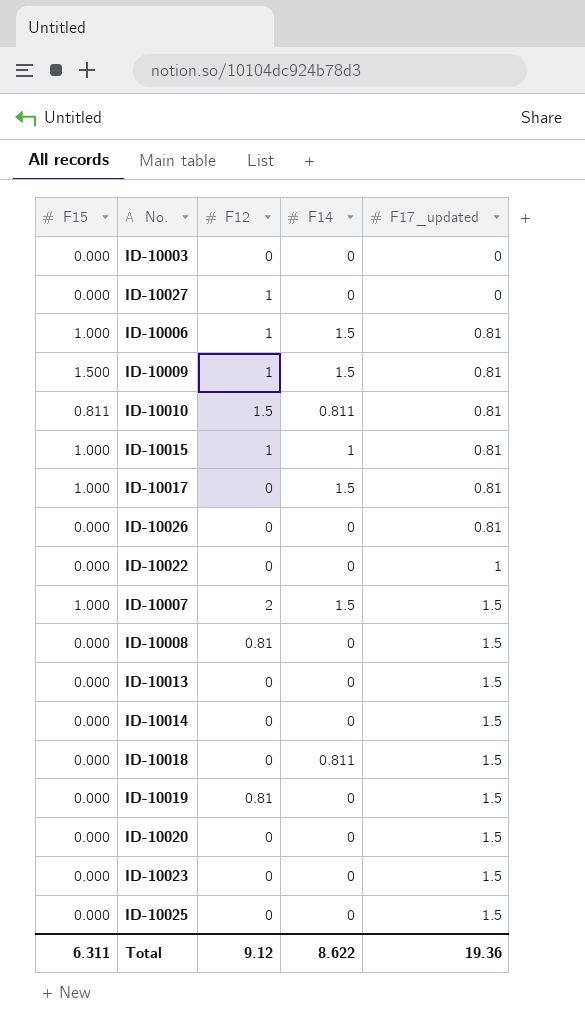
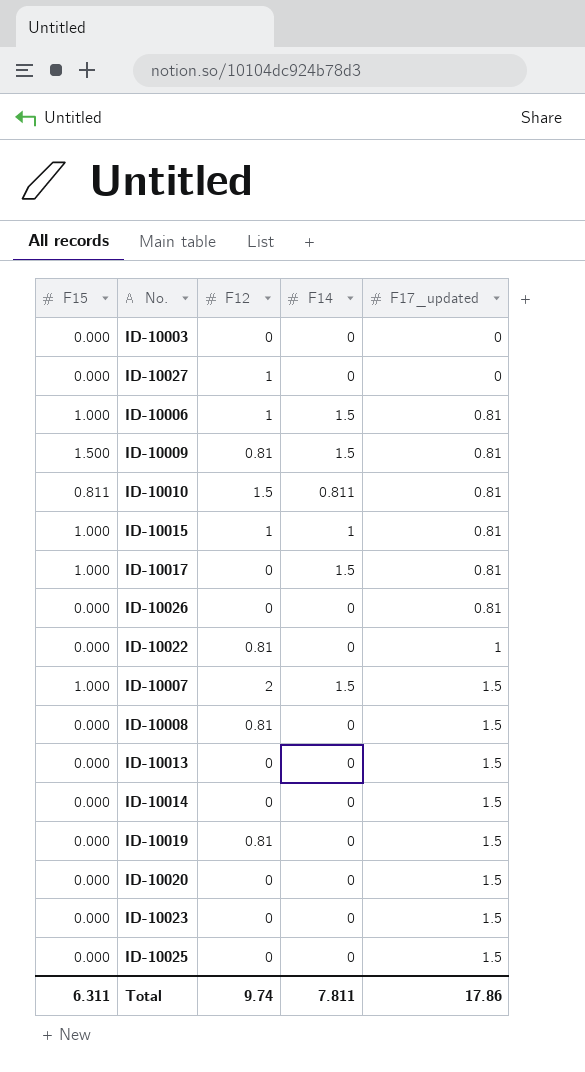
row ID-10018: 0.000 | 0 | 0.811 | 1.5 -> none
ID-10009 | F12: 1 -> 0.81
ID-10022 | F12: 0 -> 0.81
Total | F12: 9.12 -> 9.74
Total | F14: 8.622 -> 7.811
Total | F17_updated: 19.36 -> 17.86

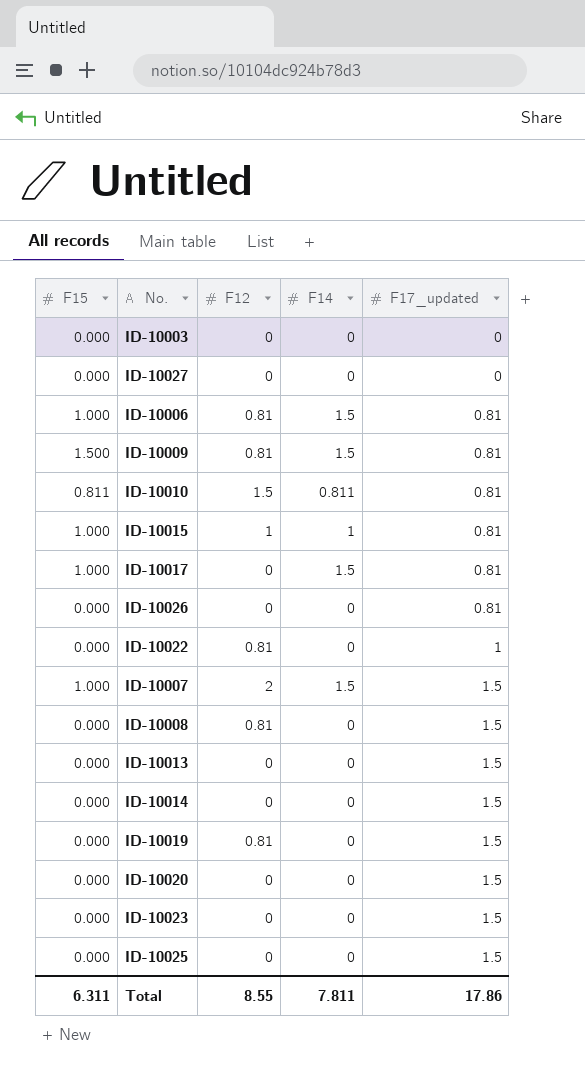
ID-10027 | F12: 1 -> 0
ID-10006 | F12: 1 -> 0.81
Total | F12: 9.74 -> 8.55

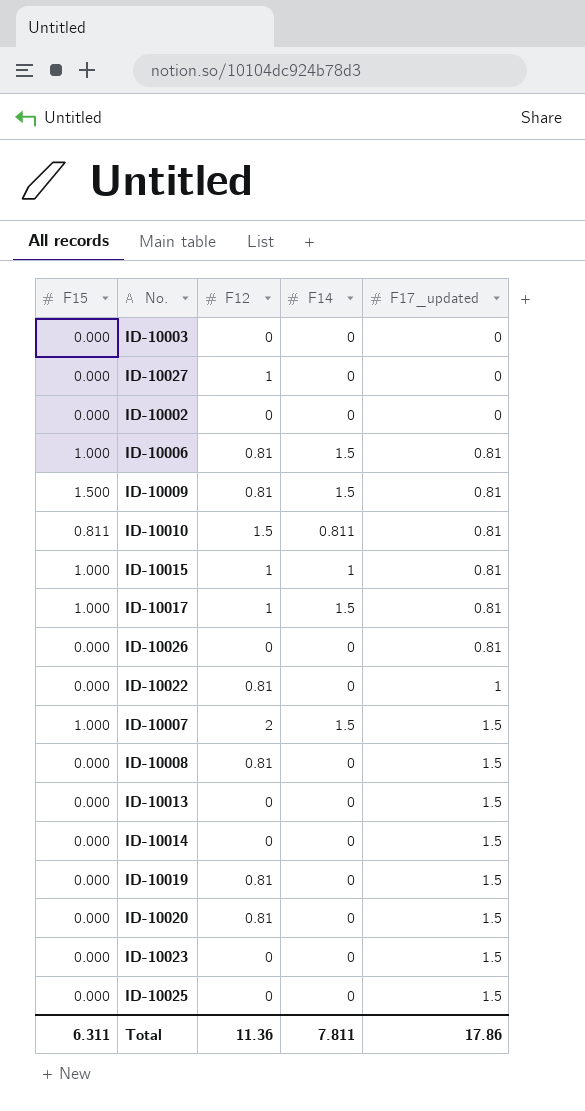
ID-10027 | F12: 0 -> 1
row ID-10002: none -> 0.000 | 0 | 0 | 0
ID-10017 | F12: 0 -> 1
ID-10020 | F12: 0 -> 0.81
Total | F12: 8.55 -> 11.36

